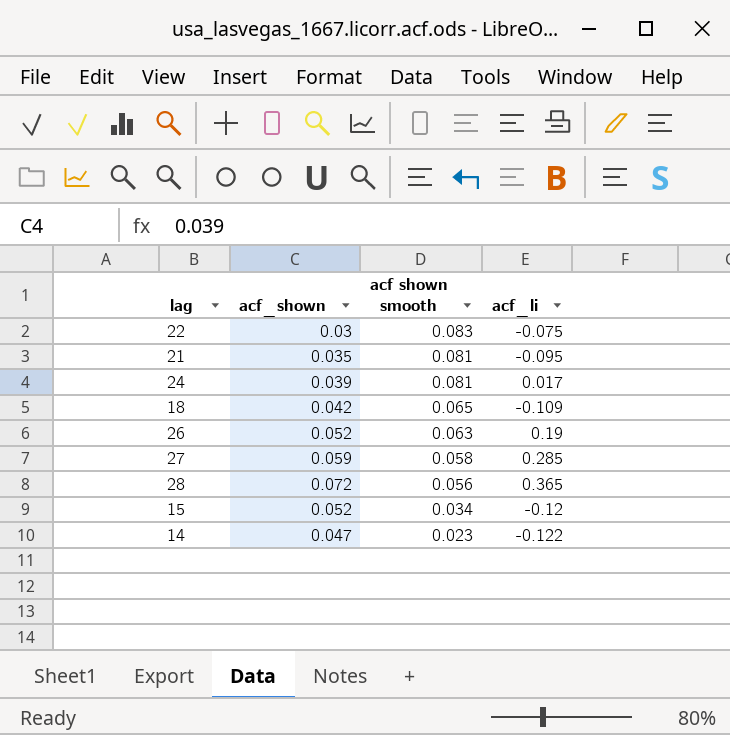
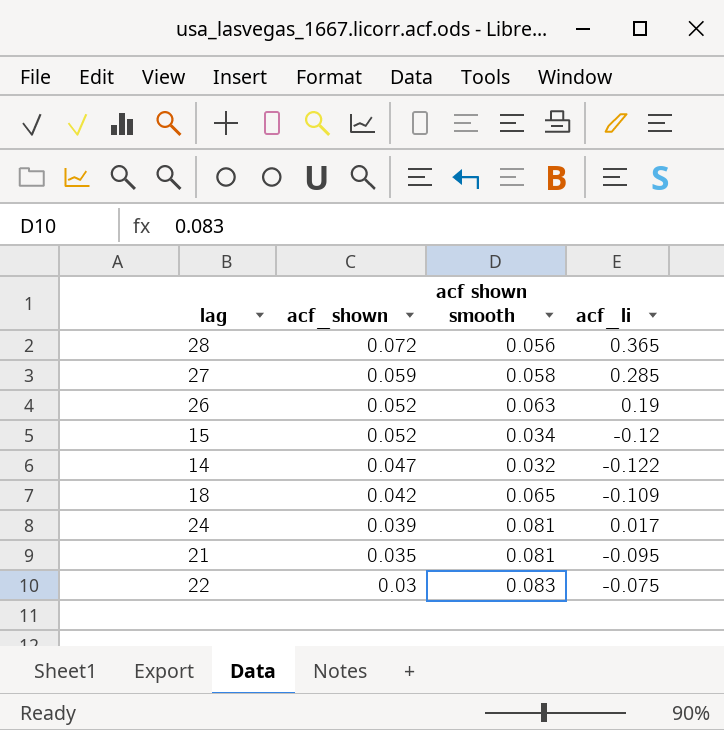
row order: acf shown smooth descending -> acf_shown descending
14 | acf shown smooth: 0.023 -> 0.032

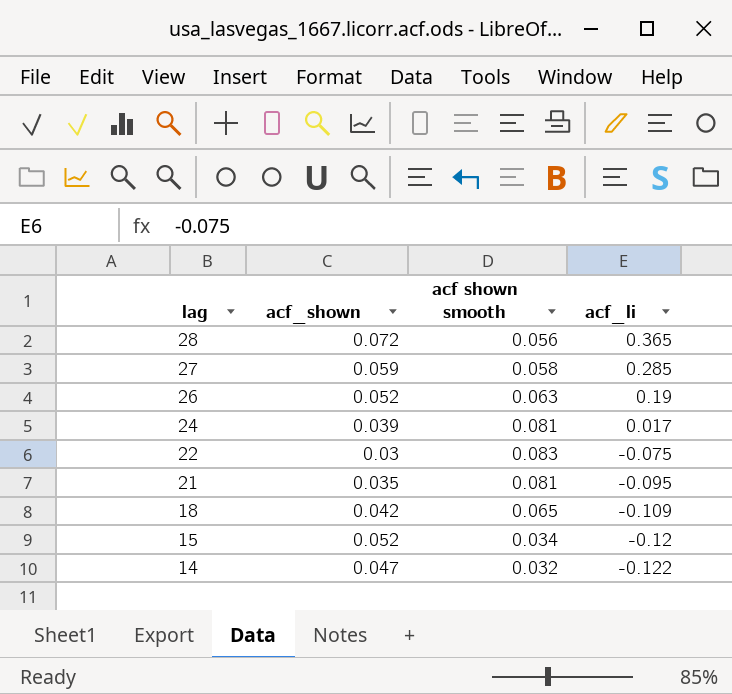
row order: acf_shown descending -> lag descending

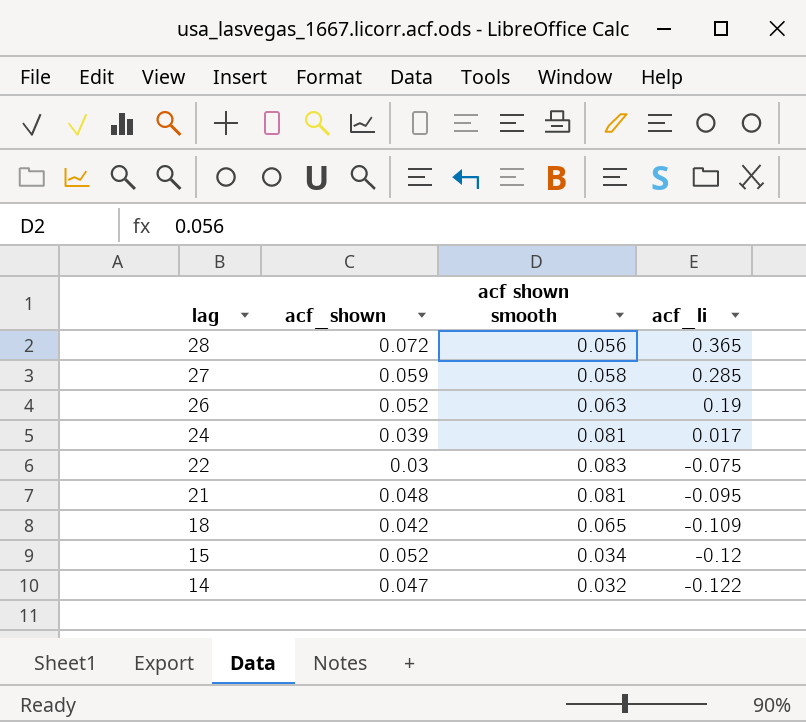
21 | acf_shown: 0.035 -> 0.048

